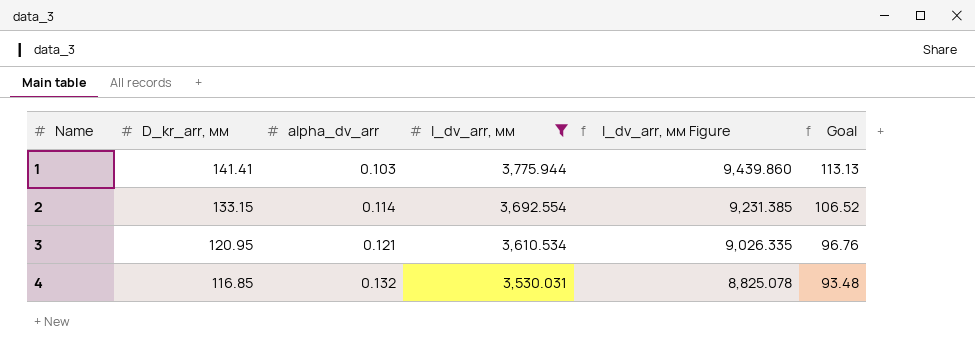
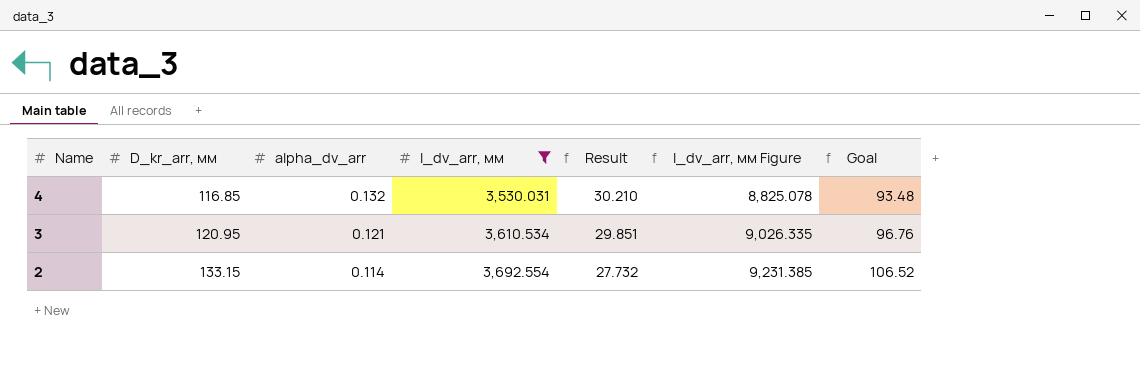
row order: Name ascending -> Name descending
column Result | formula: none -> [l_dv_arr, мм] / [D_kr_arr, мм]
row 1: 141.41 | 0.103 | 3,775.944 | 9,439.860 | 113.13 -> none

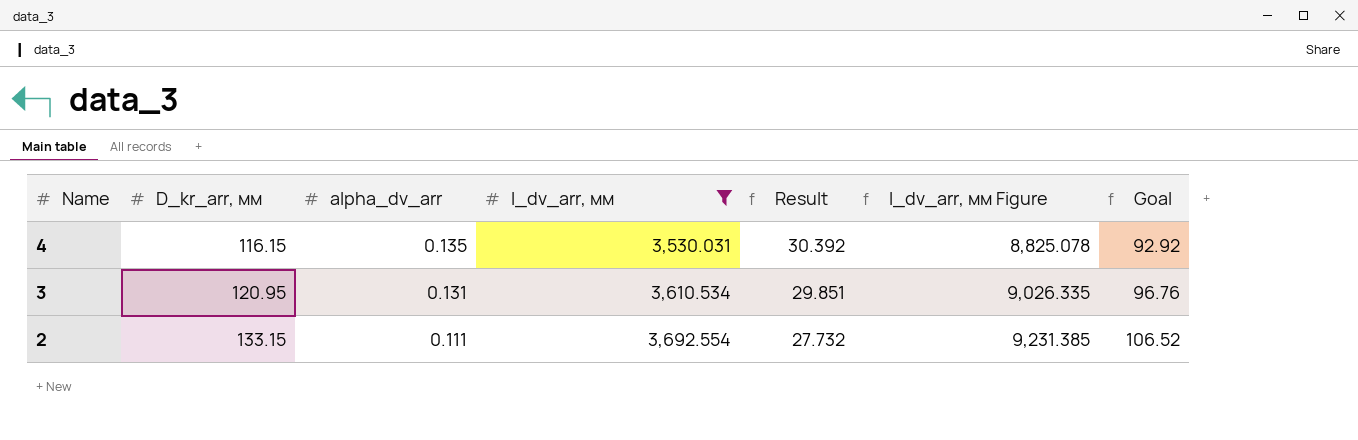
4 | D_kr_arr, мм: 116.85 -> 116.15
4 | alpha_dv_arr: 0.132 -> 0.135
4 | Result: 30.210 -> 30.392
4 | Goal: 93.48 -> 92.92
3 | alpha_dv_arr: 0.121 -> 0.131
2 | alpha_dv_arr: 0.114 -> 0.111

